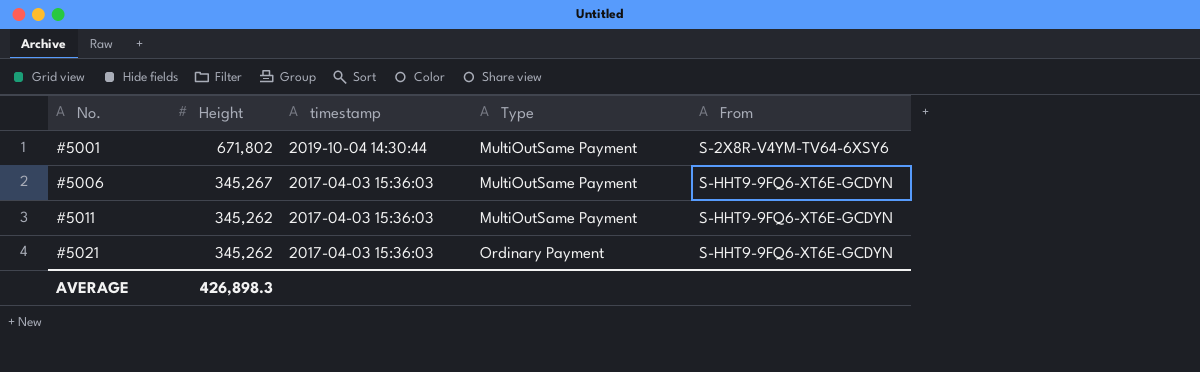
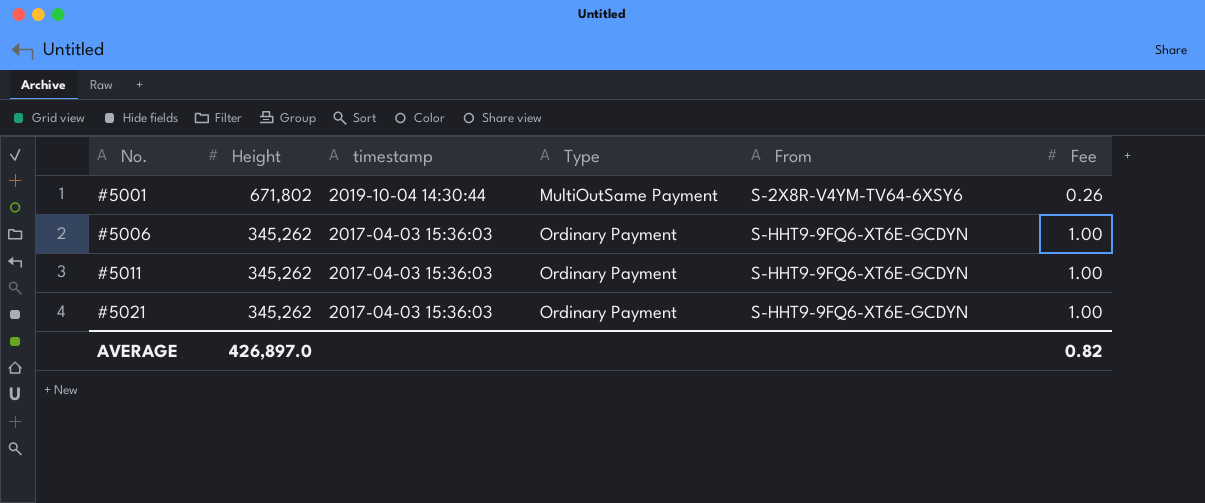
column Fee | position: none -> 6
#5006 | Height: 345,267 -> 345,262
#5006 | Type: MultiOutSame Payment -> Ordinary Payment
#5011 | Type: MultiOutSame Payment -> Ordinary Payment
AVERAGE | Height: 426,898.3 -> 426,897.0

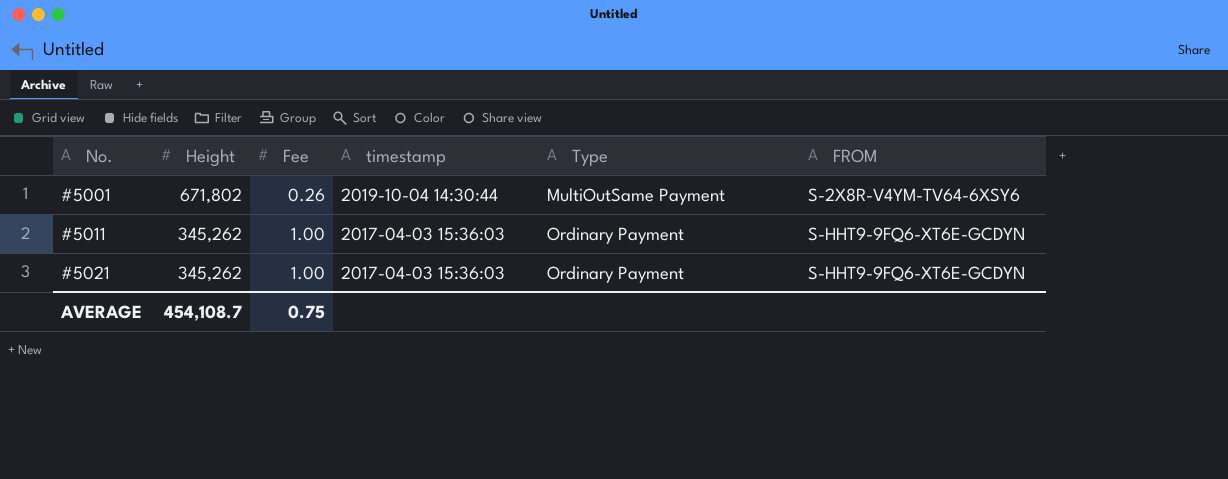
column Fee | position: 6 -> 3
column name: From -> FROM
row #5006: 345,262 | 2017-04-03 15:36:03 | Ordinary Payment | S-HHT9-9FQ6-XT6E-GCDYN | 1.00 -> none
AVERAGE | Height: 426,897.0 -> 454,108.7
AVERAGE | Fee: 0.82 -> 0.75

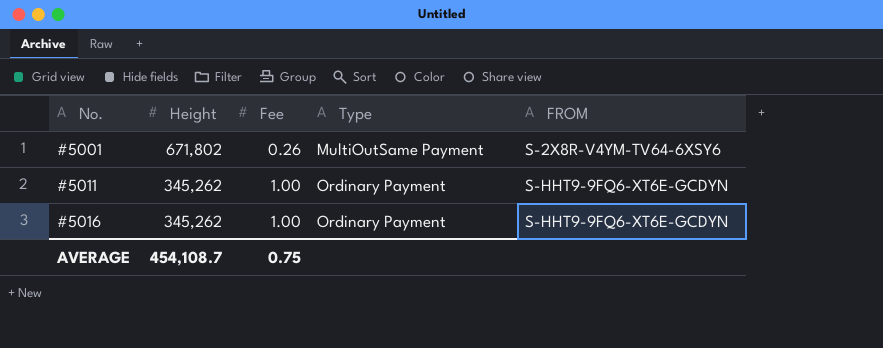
column timestamp | position: 4 -> none
row #5021: 345,262 | 1.00 | 2017-04-03 15:36:03 | Ordinary Payment | S-HHT9-9FQ6-XT6E-GCDYN -> none
row #5016: none -> 345,262 | 1.00 | Ordinary Payment | S-HHT9-9FQ6-XT6E-GCDYN

